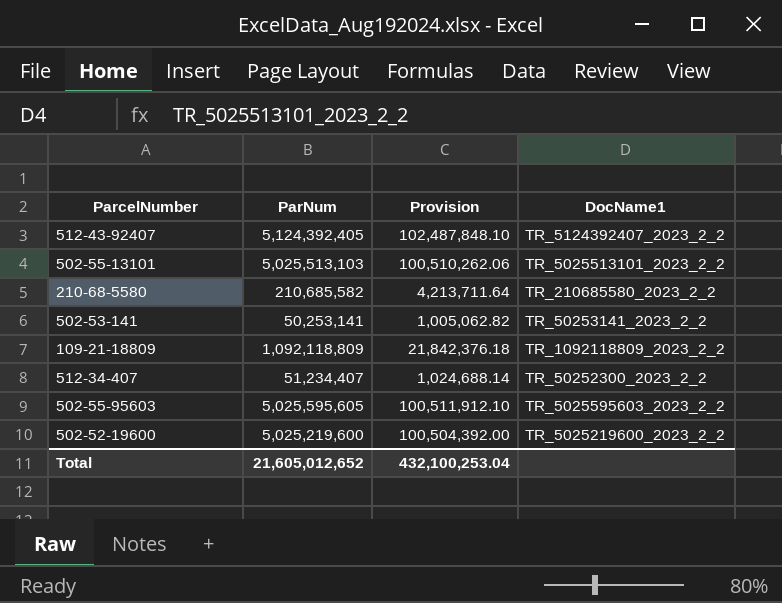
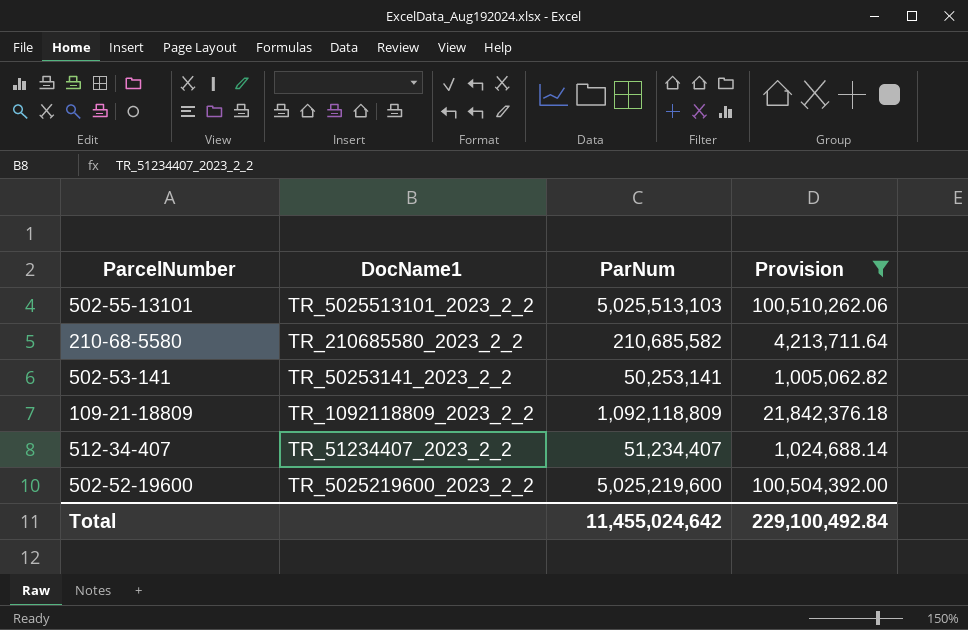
filter: none -> Provision <= 100,510,262.06
column DocName1 | position: 4 -> 2
512-34-407 | DocName1: TR_50252300_2023_2_2 -> TR_51234407_2023_2_2
Total | ParNum: 21,605,012,652 -> 11,455,024,642
Total | Provision: 432,100,253.04 -> 229,100,492.84

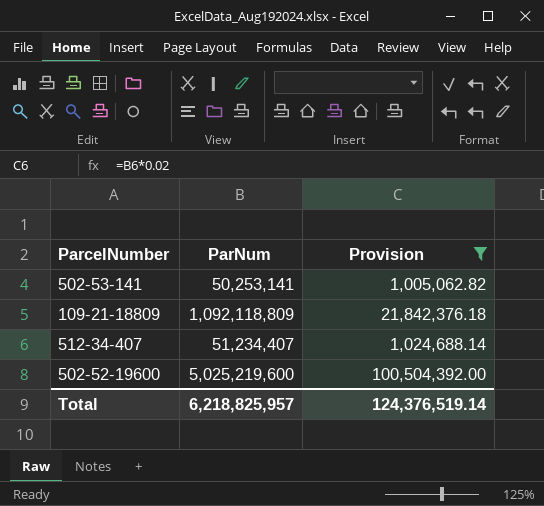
column DocName1 | position: 2 -> none
row 502-55-13101: TR_5025513101_2023_2_2 | 5,025,513,103 | 100,510,262.06 -> none
row 210-68-5580: TR_210685580_2023_2_2 | 210,685,582 | 4,213,711.64 -> none
Total | ParNum: 11,455,024,642 -> 6,218,825,957
Total | Provision: 229,100,492.84 -> 124,376,519.14

